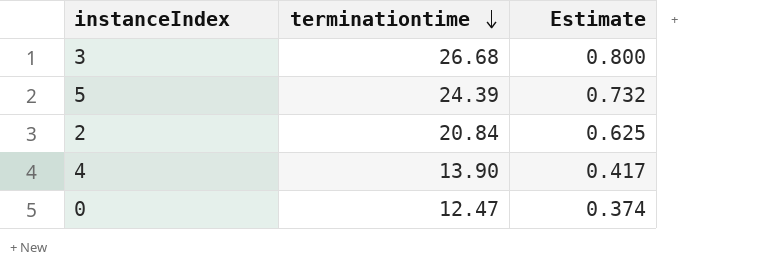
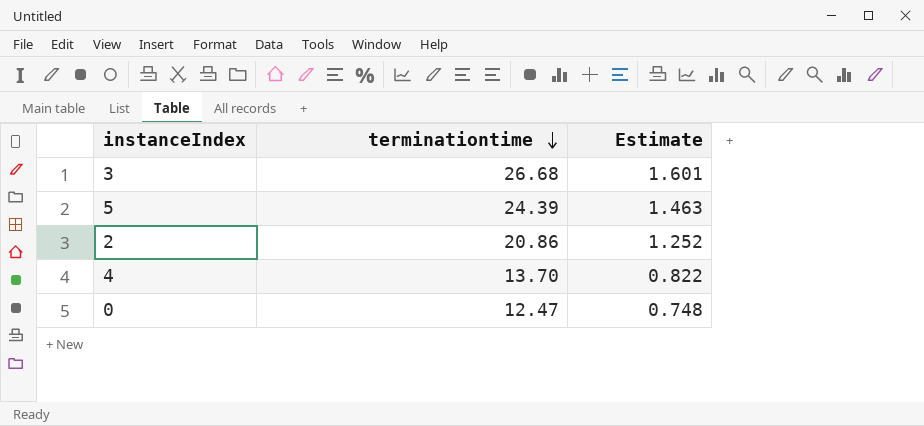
column Estimate | formula: [terminationtime] * 0.03 -> [terminationtime] * 0.06
2 | terminationtime: 20.84 -> 20.86
4 | terminationtime: 13.90 -> 13.70

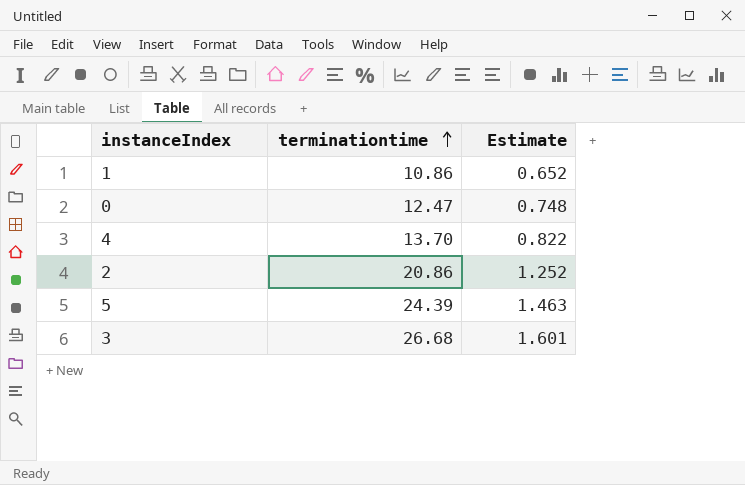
row order: terminationtime descending -> terminationtime ascending
row 1: none -> 10.86 | 0.652

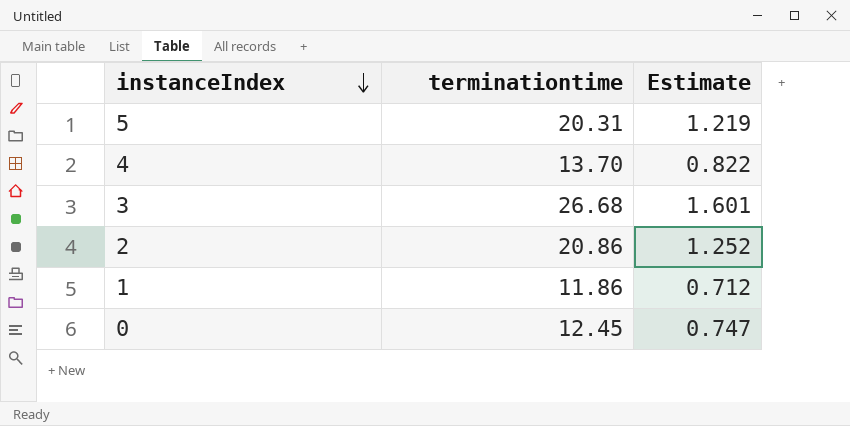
row order: terminationtime ascending -> instanceIndex descending
5 | terminationtime: 24.39 -> 20.31
5 | Estimate: 1.463 -> 1.219
1 | terminationtime: 10.86 -> 11.86
1 | Estimate: 0.652 -> 0.712
0 | terminationtime: 12.47 -> 12.45
0 | Estimate: 0.748 -> 0.747

